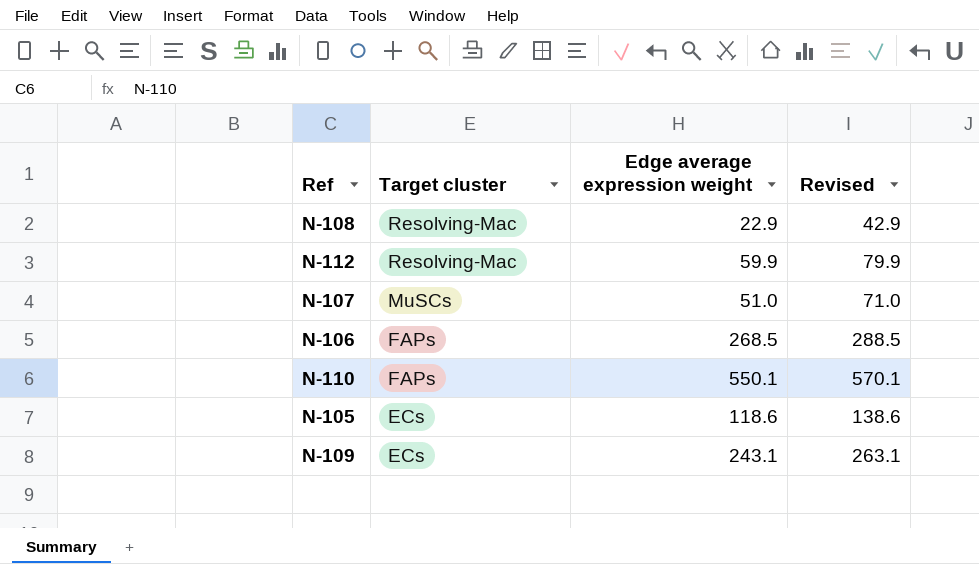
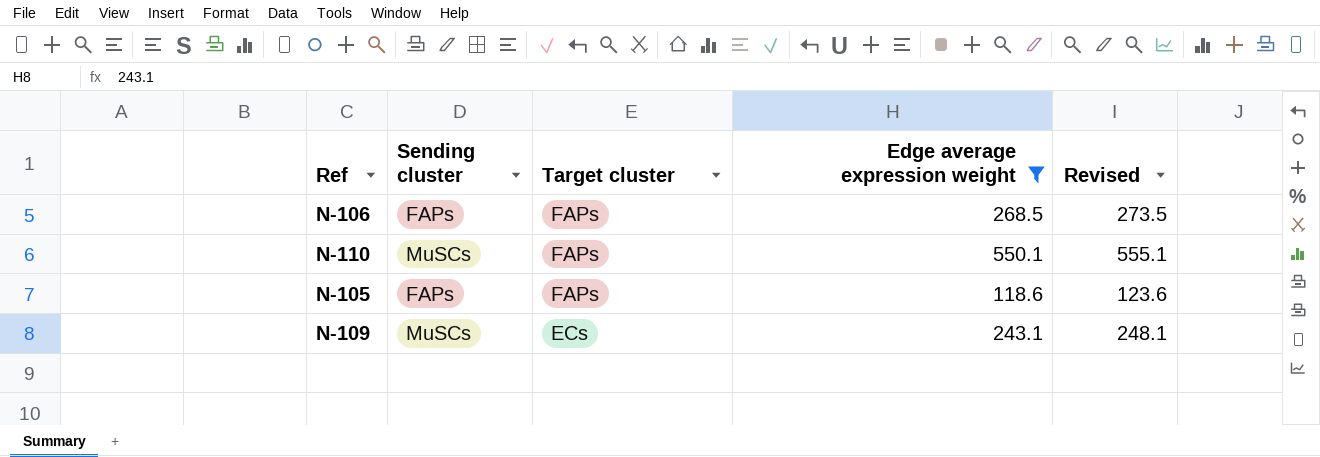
filter: none -> Edge average expression weight >= 118.6
column Sending cluster | position: none -> 2
column Revised | formula: [Edge average expression weight] + 20 -> [Edge average expression weight] + 5
N-105 | Target cluster: ECs -> FAPs

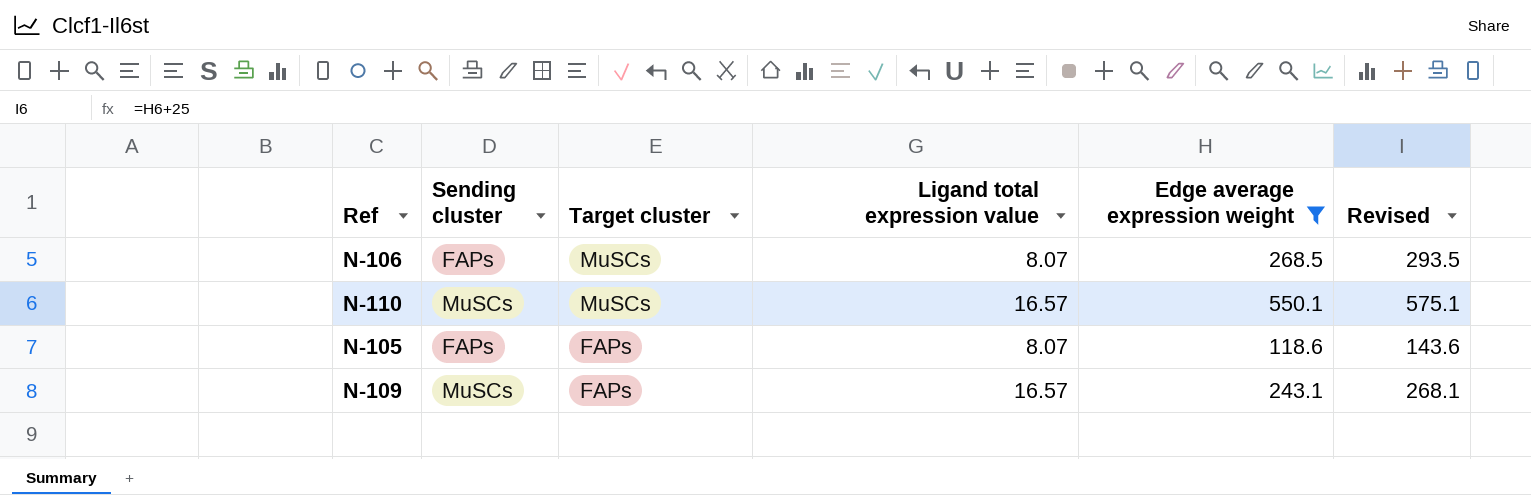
column Ligand total expression value | position: none -> 4
column Revised | formula: [Edge average expression weight] + 5 -> [Edge average expression weight] + 25
N-106 | Target cluster: FAPs -> MuSCs
N-110 | Target cluster: FAPs -> MuSCs
N-109 | Target cluster: ECs -> FAPs

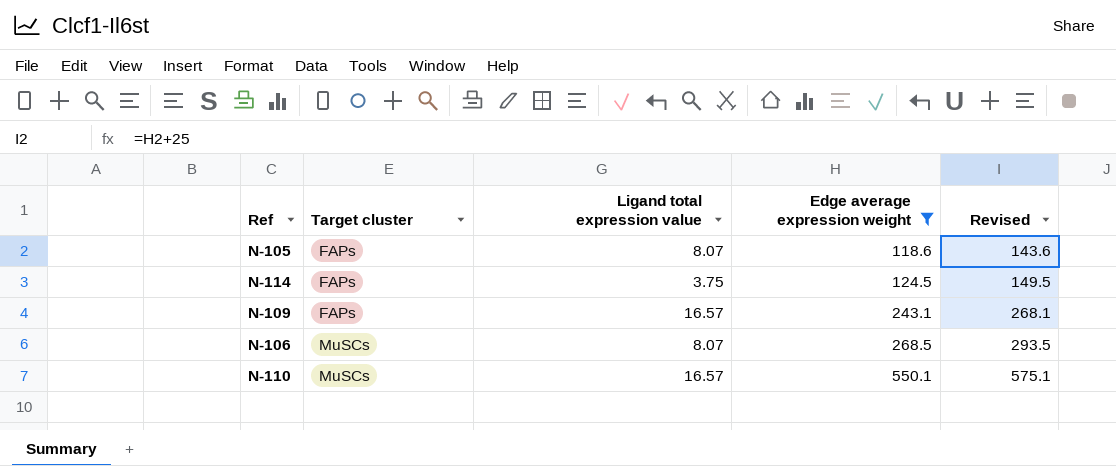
row order: Target cluster descending -> Target cluster ascending
column Sending cluster | position: 2 -> none
row N-114: none -> FAPs | 3.75 | 124.5 | 149.5

